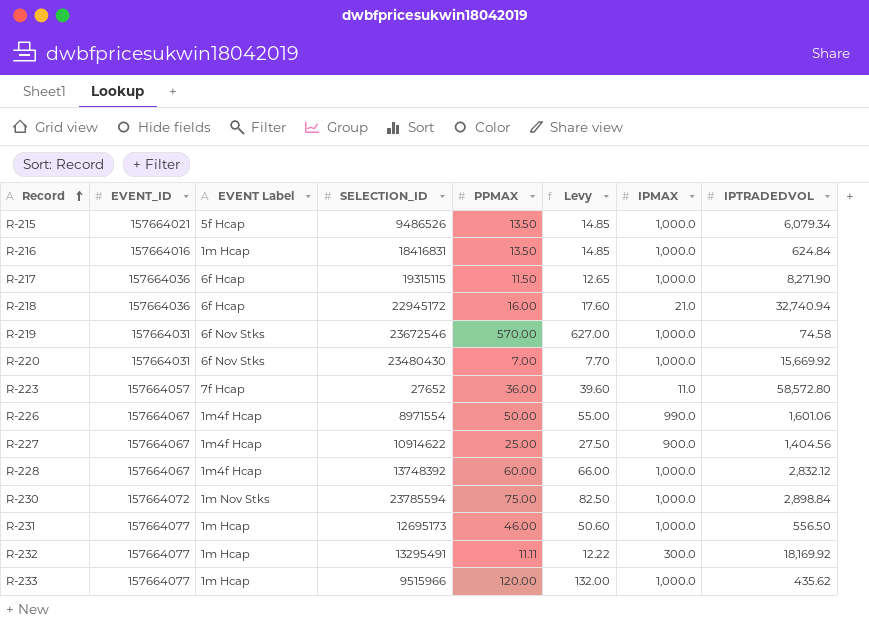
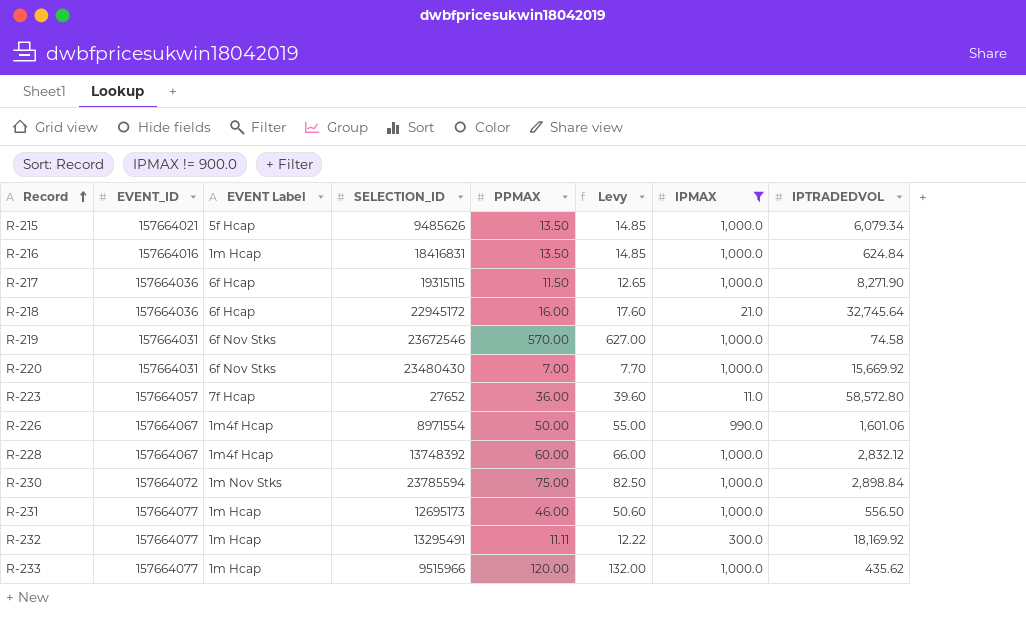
filter: none -> IPMAX != 900.0
R-215 | SELECTION_ID: 9486526 -> 9485626
R-218 | IPTRADEDVOL: 32,740.94 -> 32,745.64

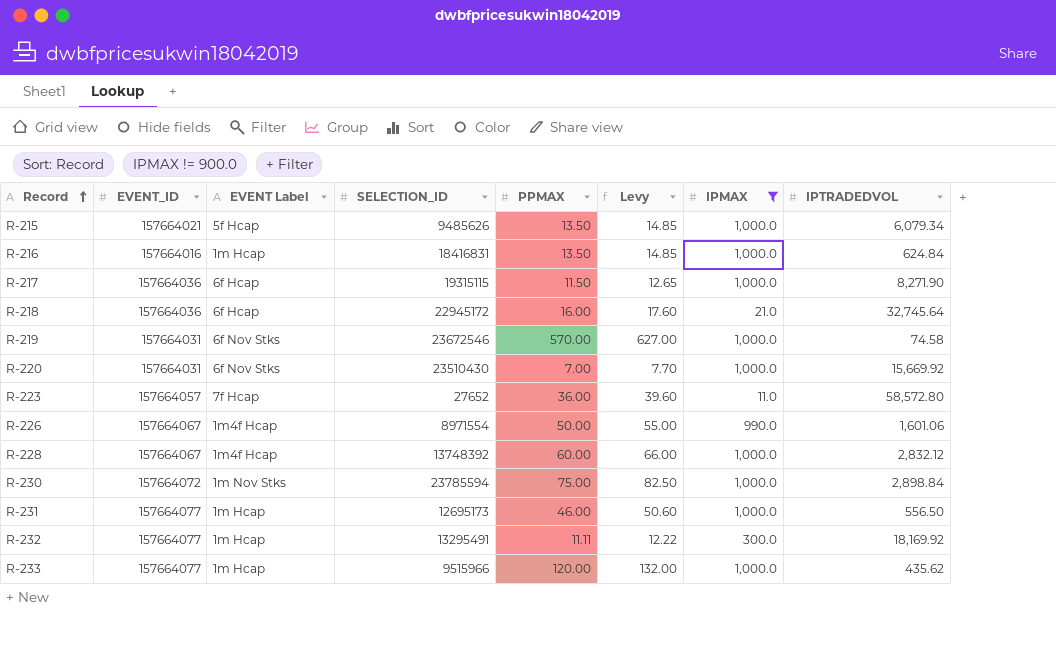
R-220 | SELECTION_ID: 23480430 -> 23510430

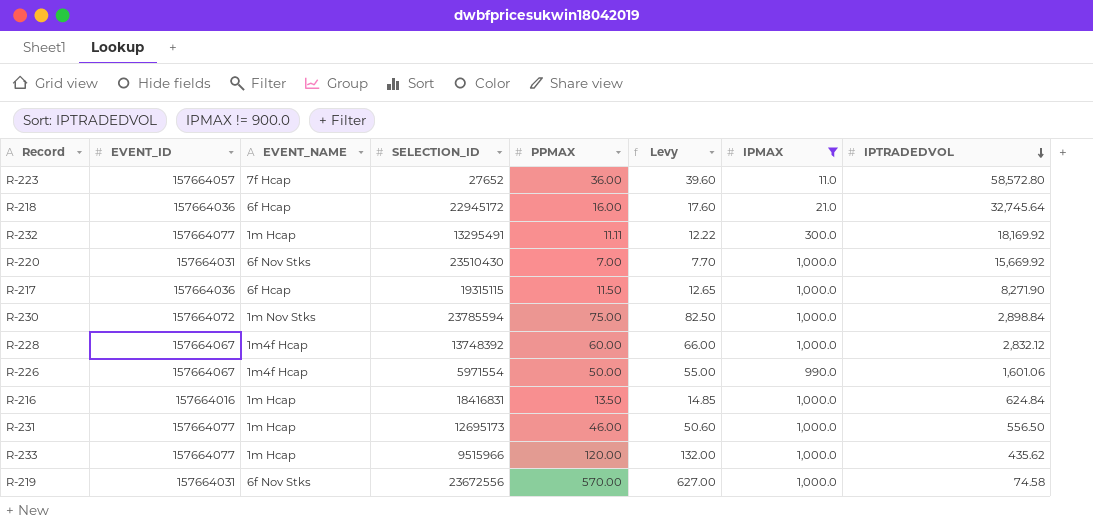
row order: Record ascending -> IPTRADEDVOL descending
column name: EVENT Label -> EVENT_NAME
row R-215: 157664021 | 5f Hcap | 9485626 | 13.50 | 14.85 | 1,000.0 | 6,079.34 -> none
R-226 | SELECTION_ID: 8971554 -> 5971554
R-219 | SELECTION_ID: 23672546 -> 23672556

